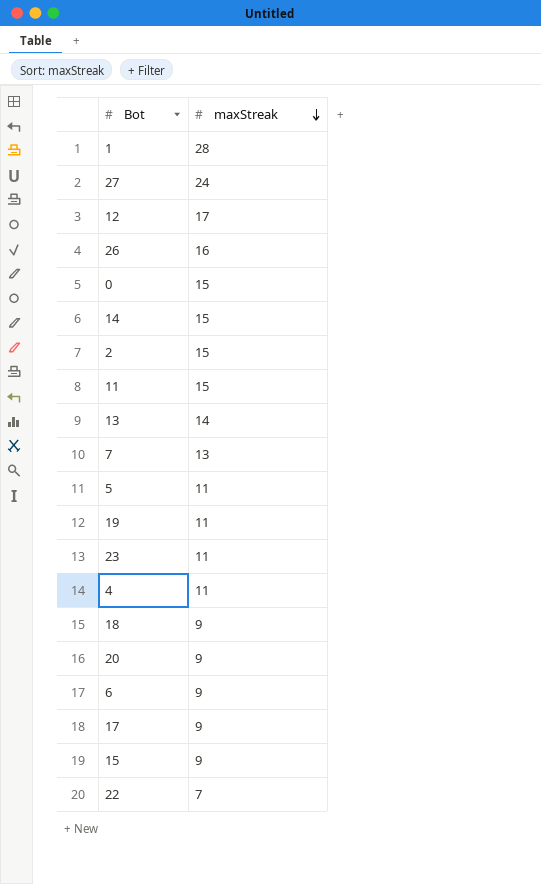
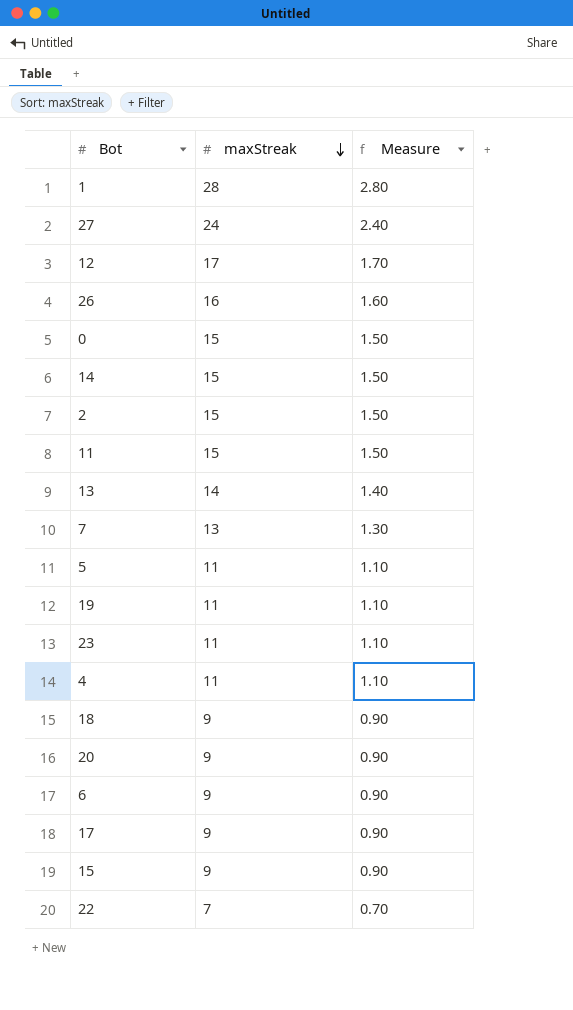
column Measure | formula: none -> [maxStreak] * 0.1

